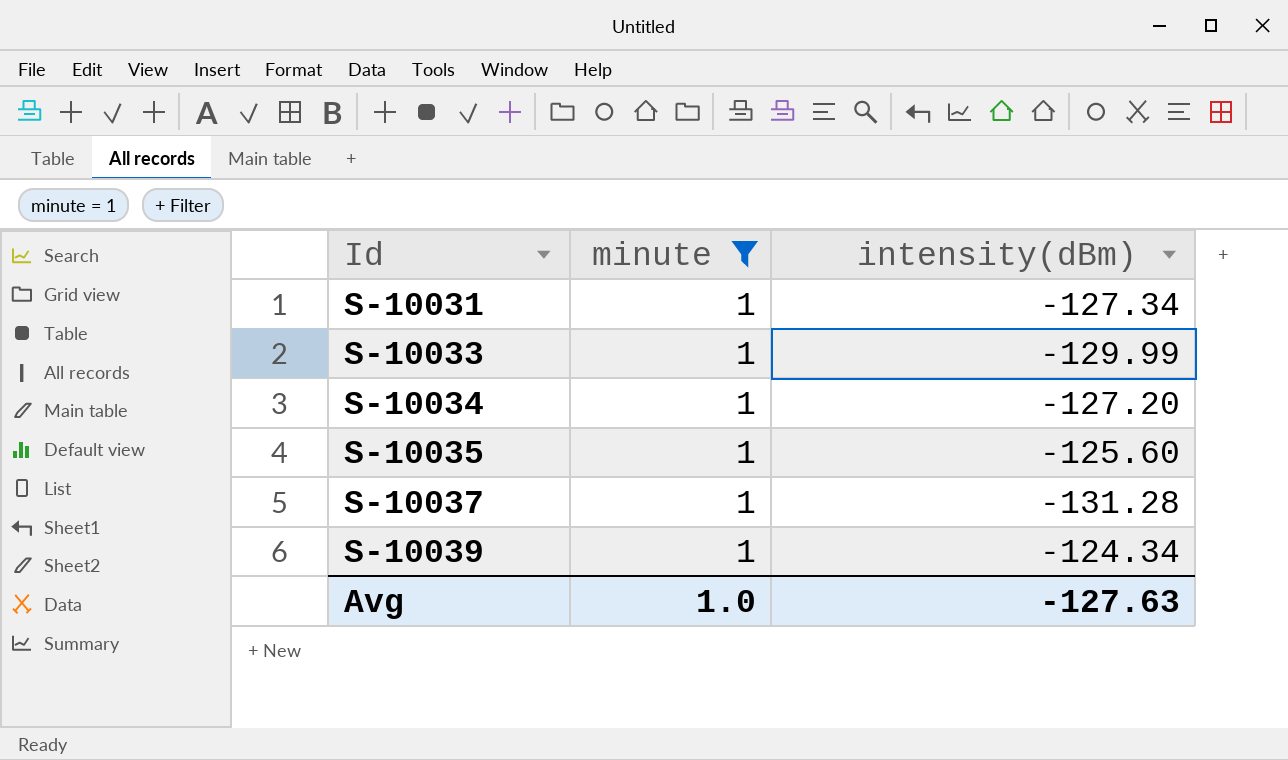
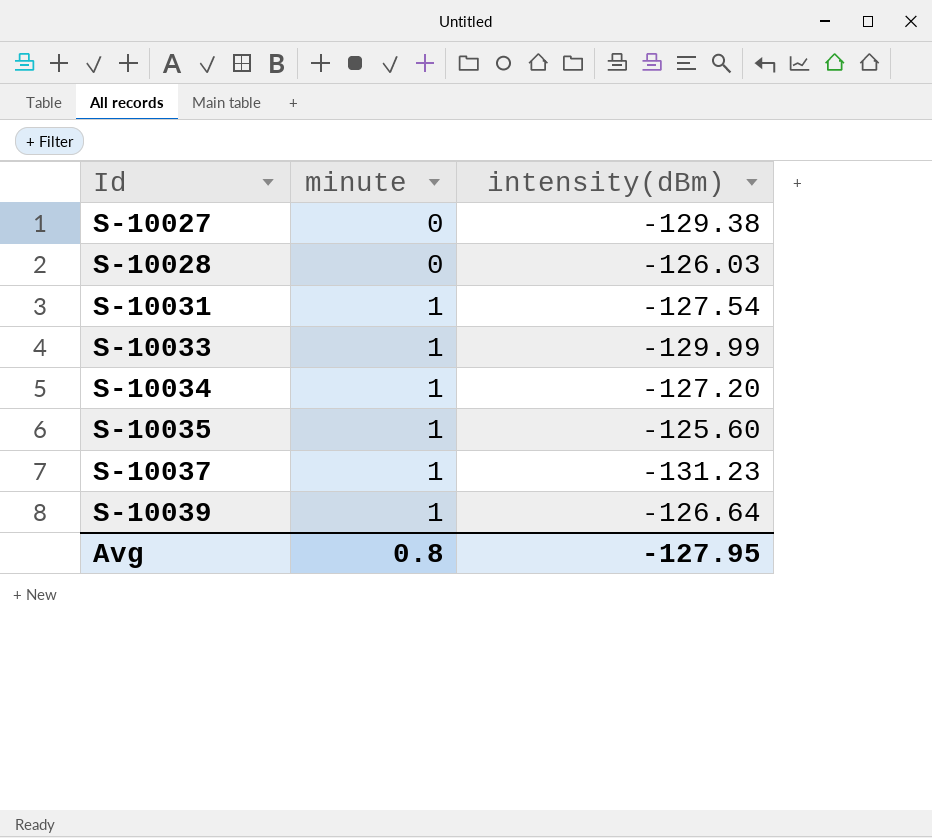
filter: minute = 1 -> none
S-10031 | intensity(dBm): -127.34 -> -127.54
S-10037 | intensity(dBm): -131.28 -> -131.23
S-10039 | intensity(dBm): -124.34 -> -126.64
Avg | minute: 1.0 -> 0.8
Avg | intensity(dBm): -127.63 -> -127.95

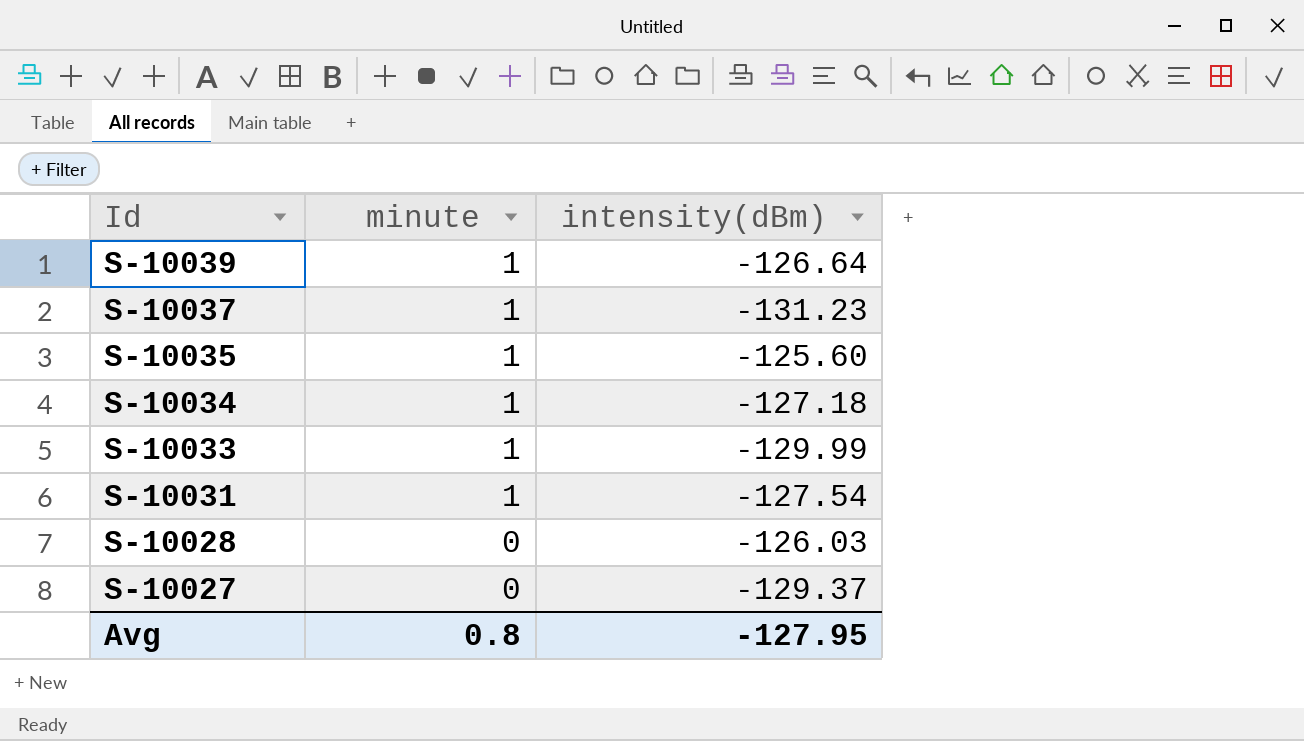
row order: Id ascending -> Id descending
S-10034 | intensity(dBm): -127.20 -> -127.18
S-10027 | intensity(dBm): -129.38 -> -129.37

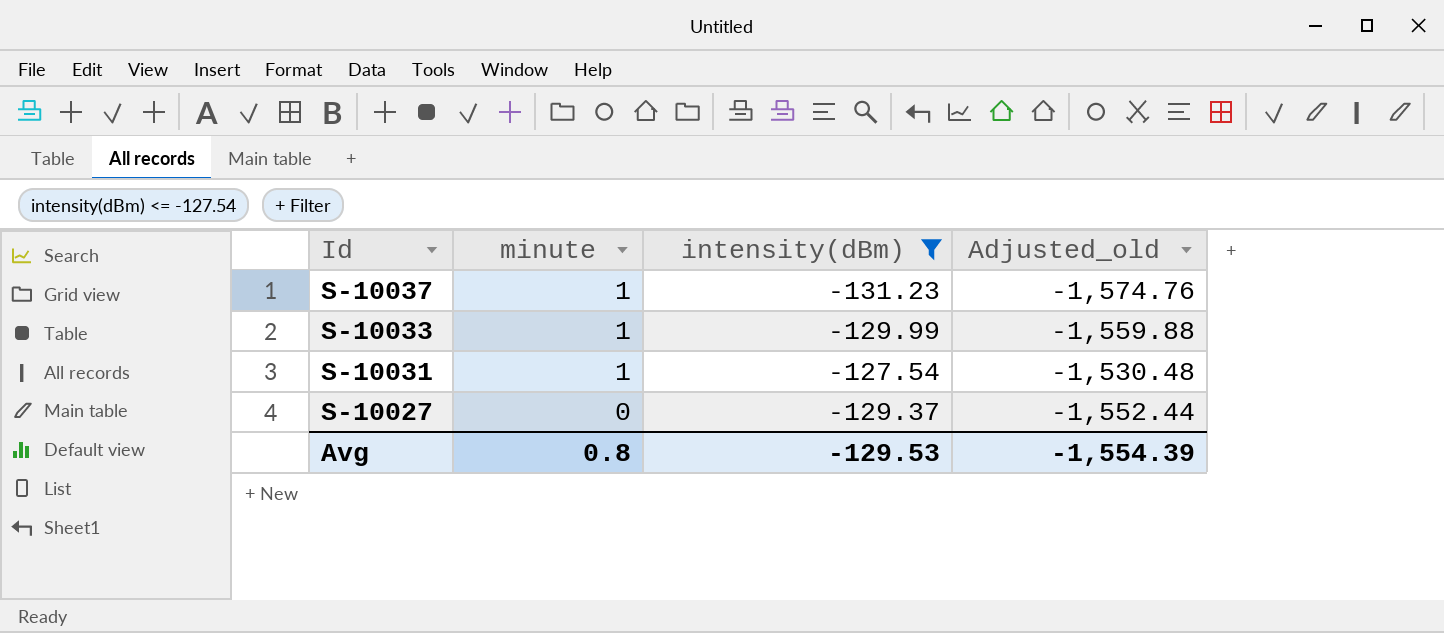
filter: none -> intensity(dBm) <= -127.54
column Adjusted_old | formula: none -> [intensity(dBm)] * 12
Avg | intensity(dBm): -127.95 -> -129.53

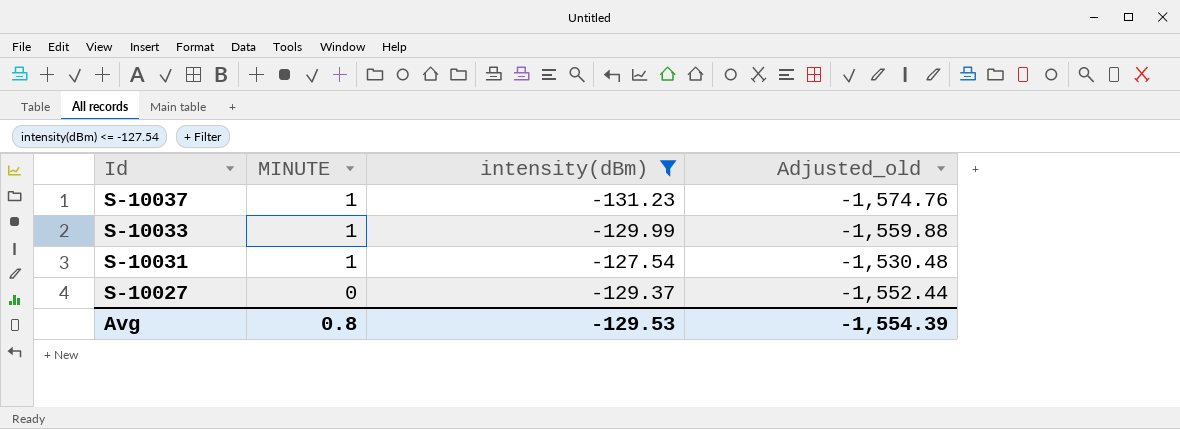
column name: minute -> MINUTE

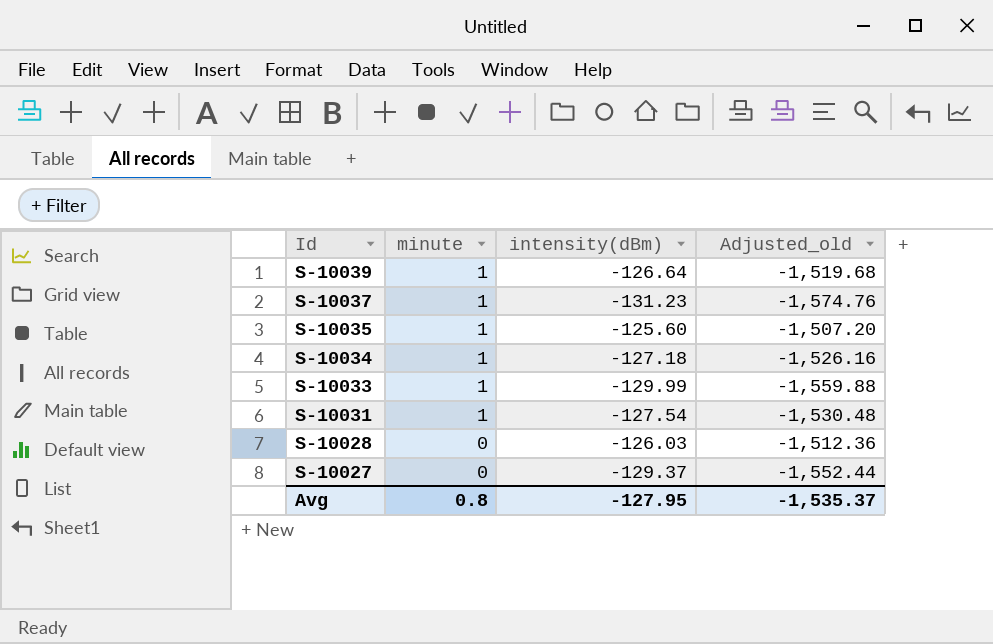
filter: intensity(dBm) <= -127.54 -> none
column name: MINUTE -> minute
Avg | intensity(dBm): -129.53 -> -127.95
Avg | Adjusted_old: -1,554.39 -> -1,535.37

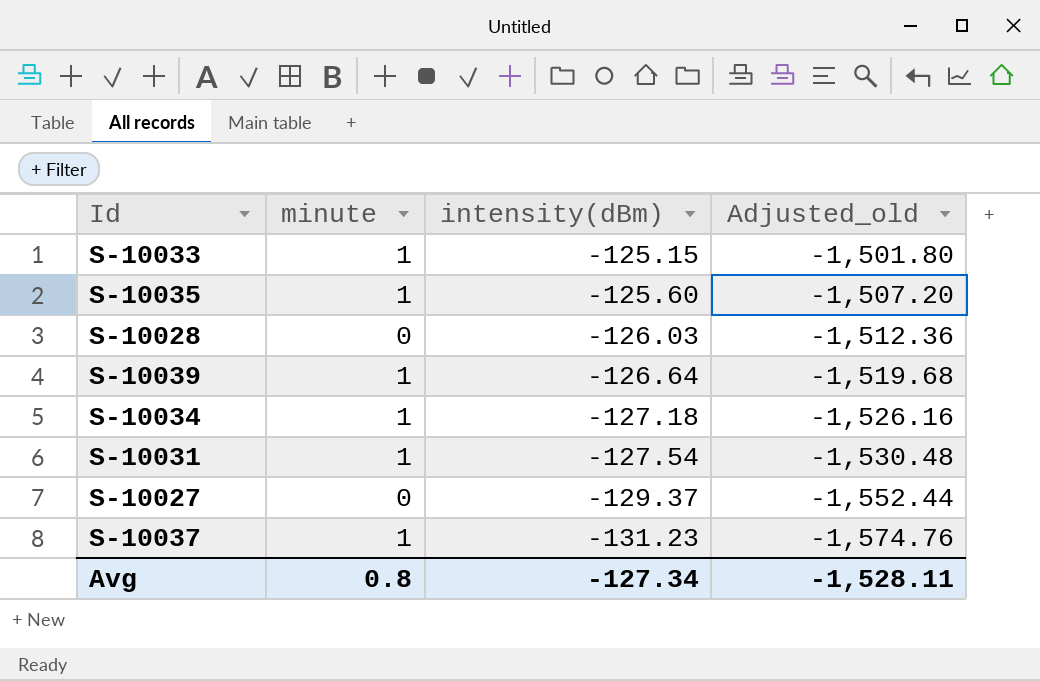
row order: Id descending -> intensity(dBm) descending
S-10033 | intensity(dBm): -129.99 -> -125.15
S-10033 | Adjusted_old: -1,559.88 -> -1,501.80
Avg | intensity(dBm): -127.95 -> -127.34
Avg | Adjusted_old: -1,535.37 -> -1,528.11

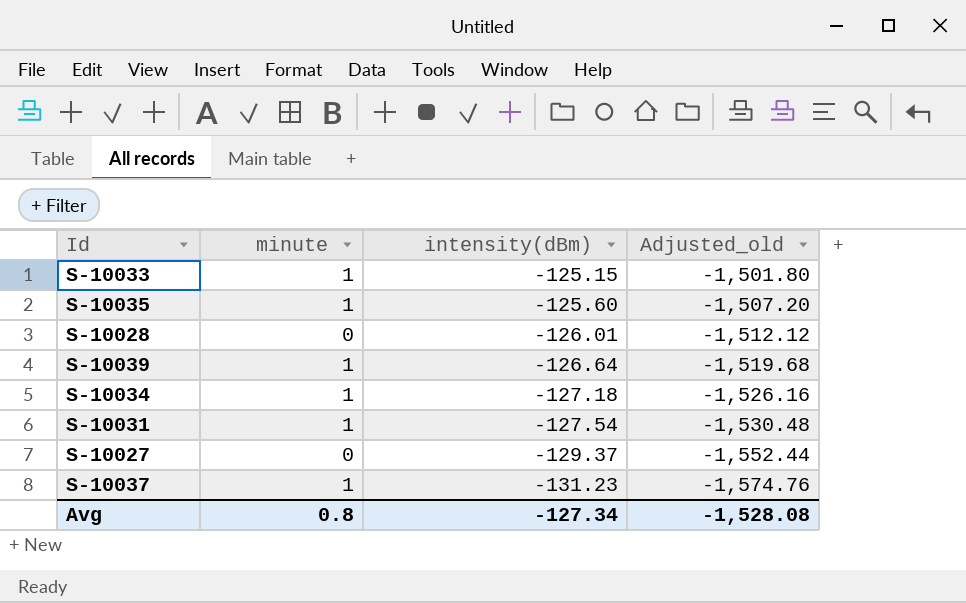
S-10028 | intensity(dBm): -126.03 -> -126.01
S-10028 | Adjusted_old: -1,512.36 -> -1,512.12
Avg | Adjusted_old: -1,528.11 -> -1,528.08

